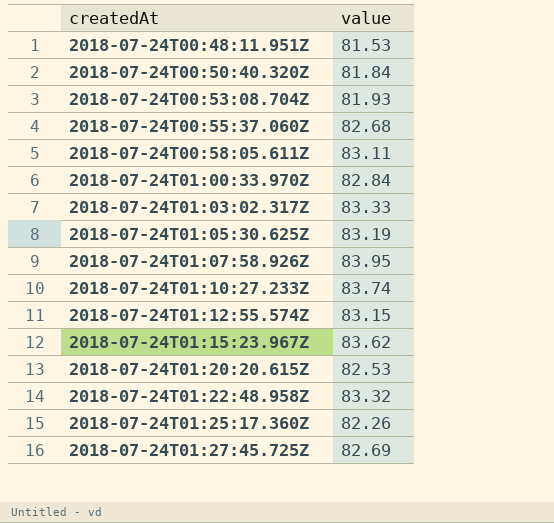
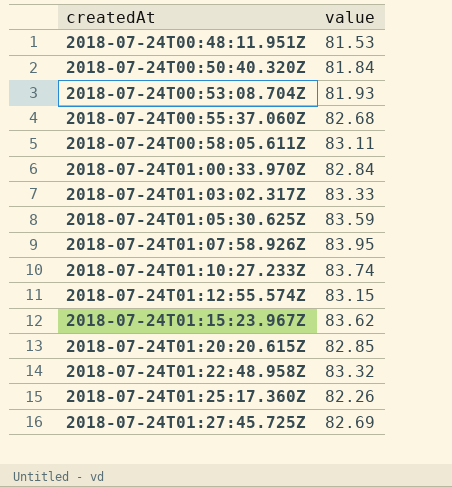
2018-07-24T01:05:30.625Z | value: 83.19 -> 83.59
2018-07-24T01:20:20.615Z | value: 82.53 -> 82.85

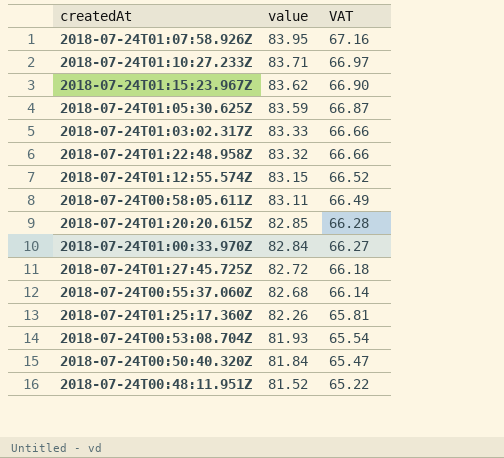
row order: createdAt ascending -> value descending
column VAT | formula: none -> [value] * 0.8
2018-07-24T01:10:27.233Z | value: 83.74 -> 83.71
2018-07-24T01:27:45.725Z | value: 82.69 -> 82.72
2018-07-24T00:48:11.951Z | value: 81.53 -> 81.52

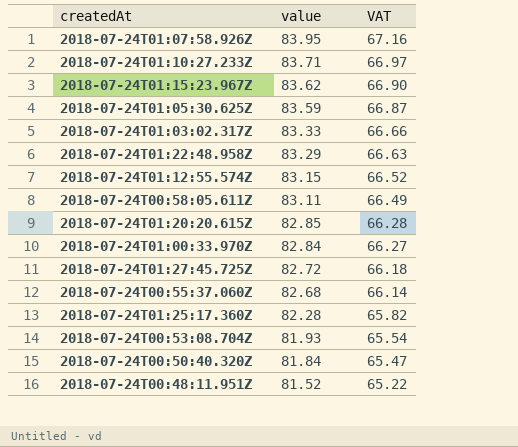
2018-07-24T01:22:48.958Z | value: 83.32 -> 83.29
2018-07-24T01:22:48.958Z | VAT: 66.66 -> 66.63
2018-07-24T01:25:17.360Z | value: 82.26 -> 82.28
2018-07-24T01:25:17.360Z | VAT: 65.81 -> 65.82

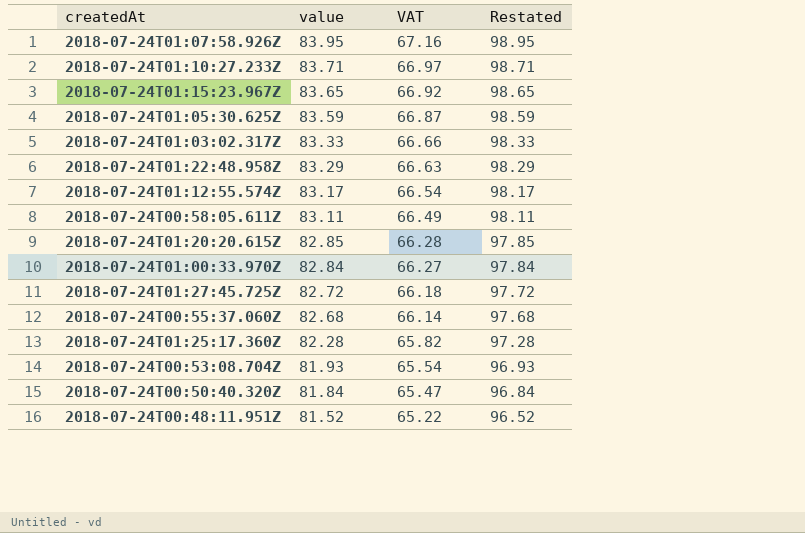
column Restated | formula: none -> [value] + 15
2018-07-24T01:15:23.967Z | value: 83.62 -> 83.65
2018-07-24T01:15:23.967Z | VAT: 66.90 -> 66.92
2018-07-24T01:12:55.574Z | value: 83.15 -> 83.17
2018-07-24T01:12:55.574Z | VAT: 66.52 -> 66.54

